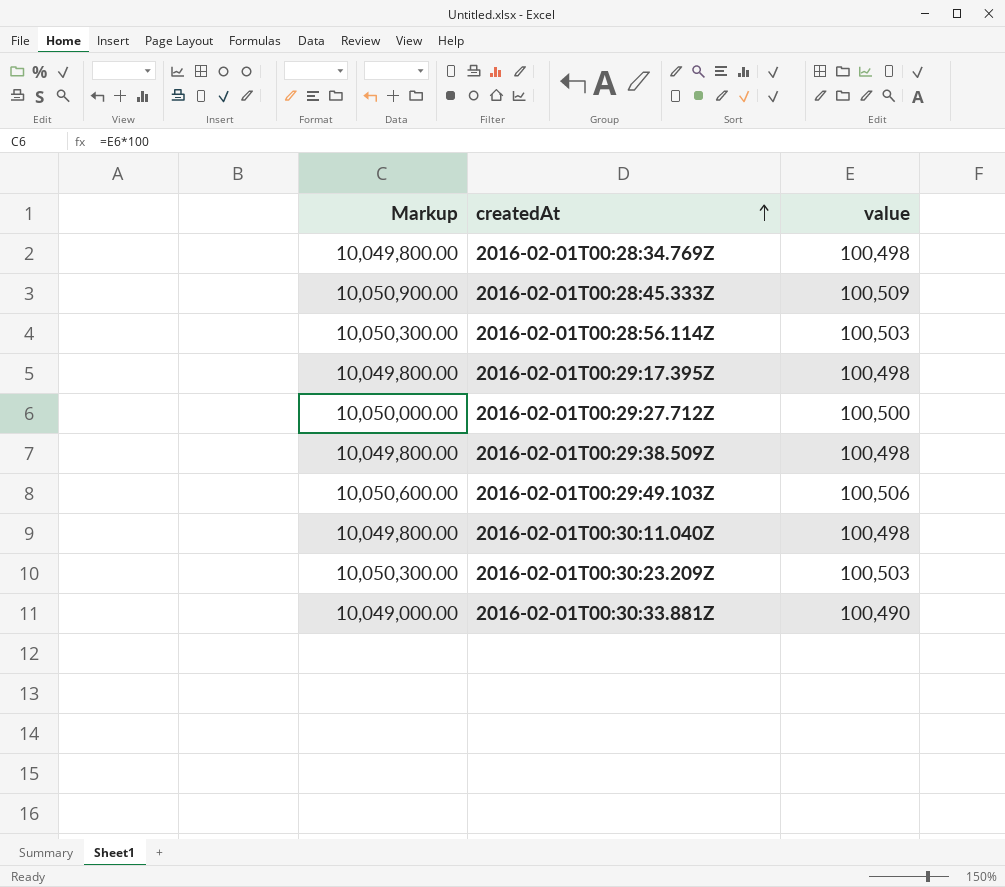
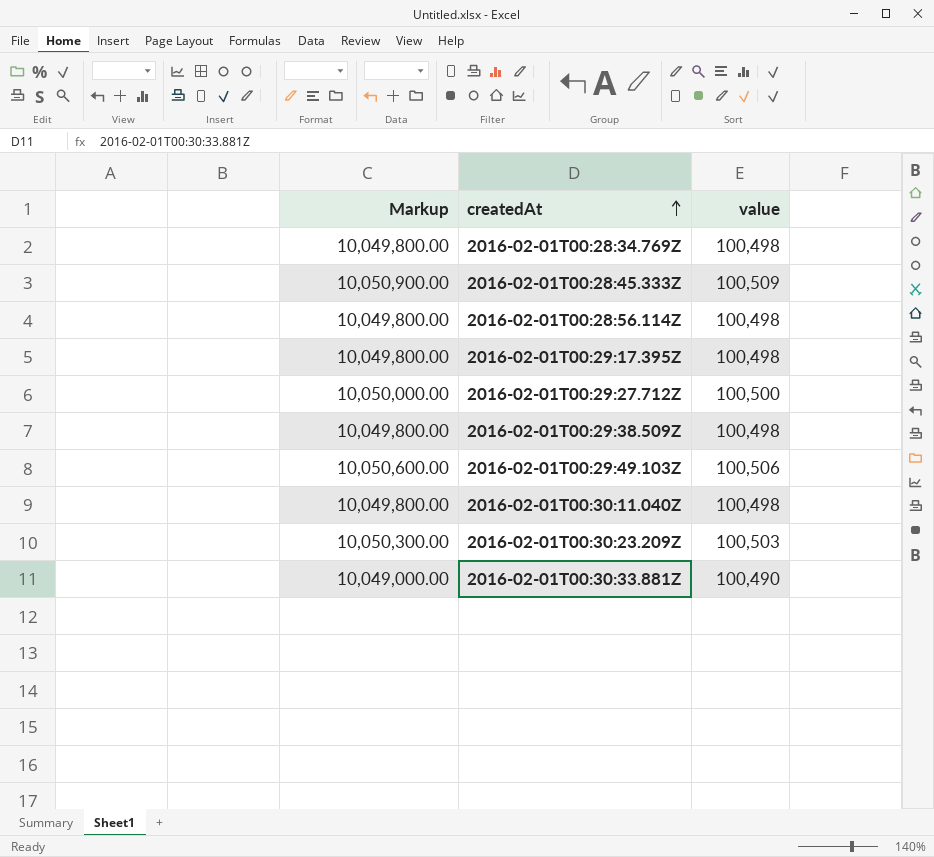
2016-02-01T00:28:56.114Z | Markup: 10,050,300.00 -> 10,049,800.00
2016-02-01T00:28:56.114Z | value: 100,503 -> 100,498

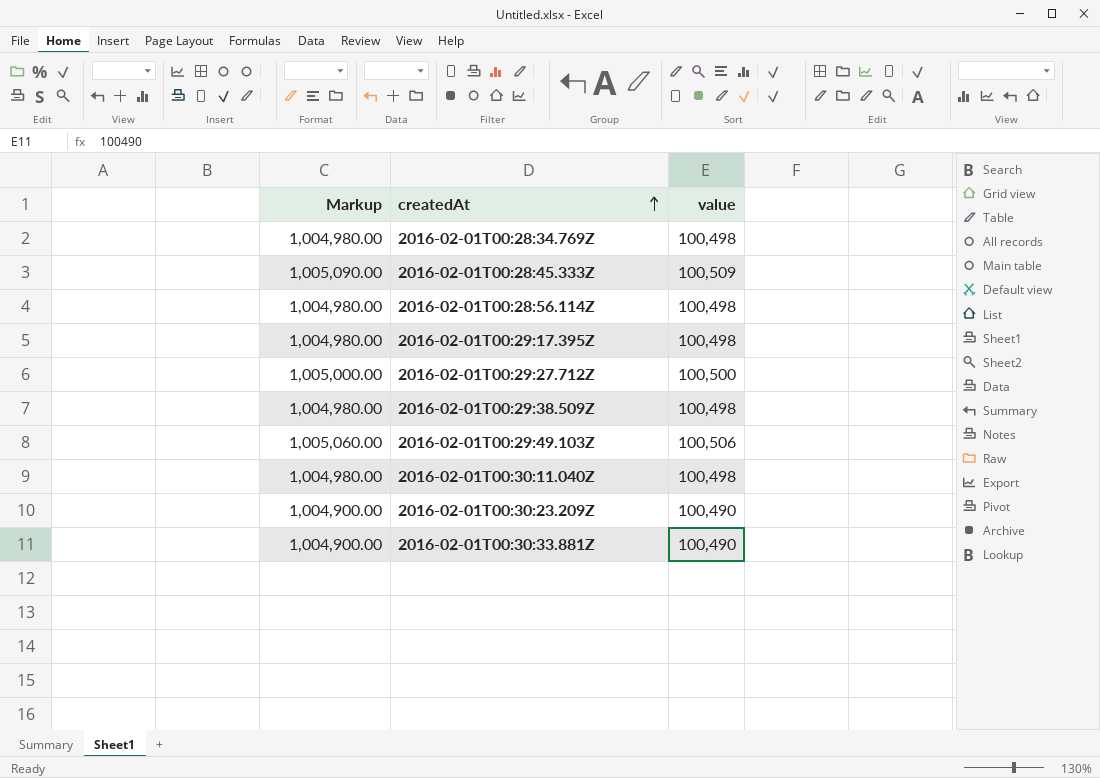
column Markup | formula: [value] * 100 -> [value] * 10
2016-02-01T00:30:23.209Z | value: 100,503 -> 100,490

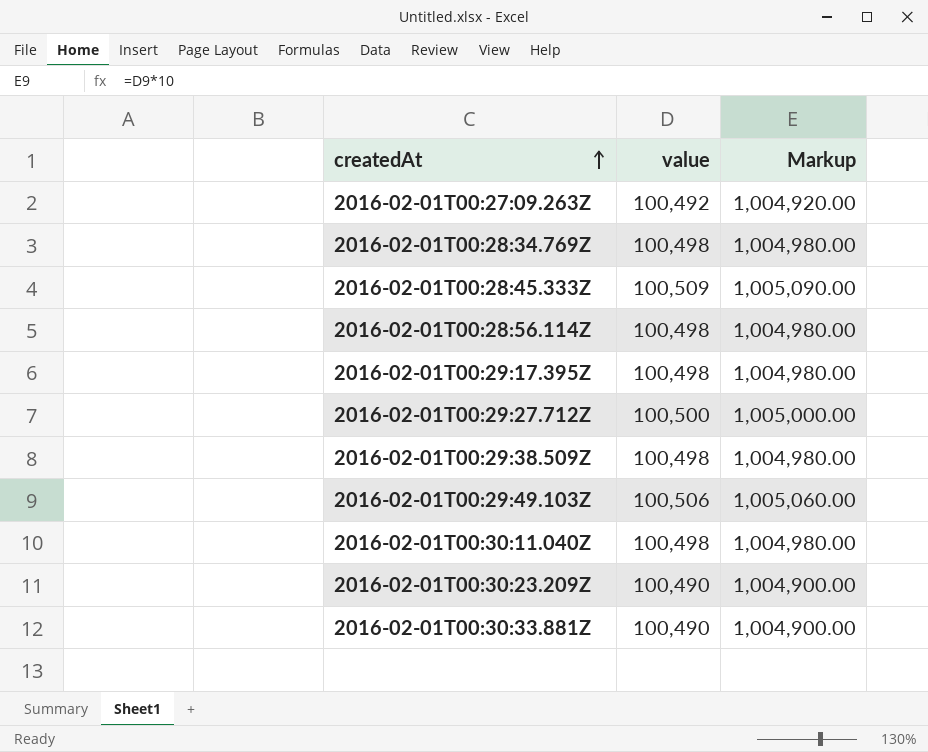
column Markup | position: 1 -> 3
row 2016-02-01T00:27:09.263Z: none -> 100,492 | 1,004,920.00

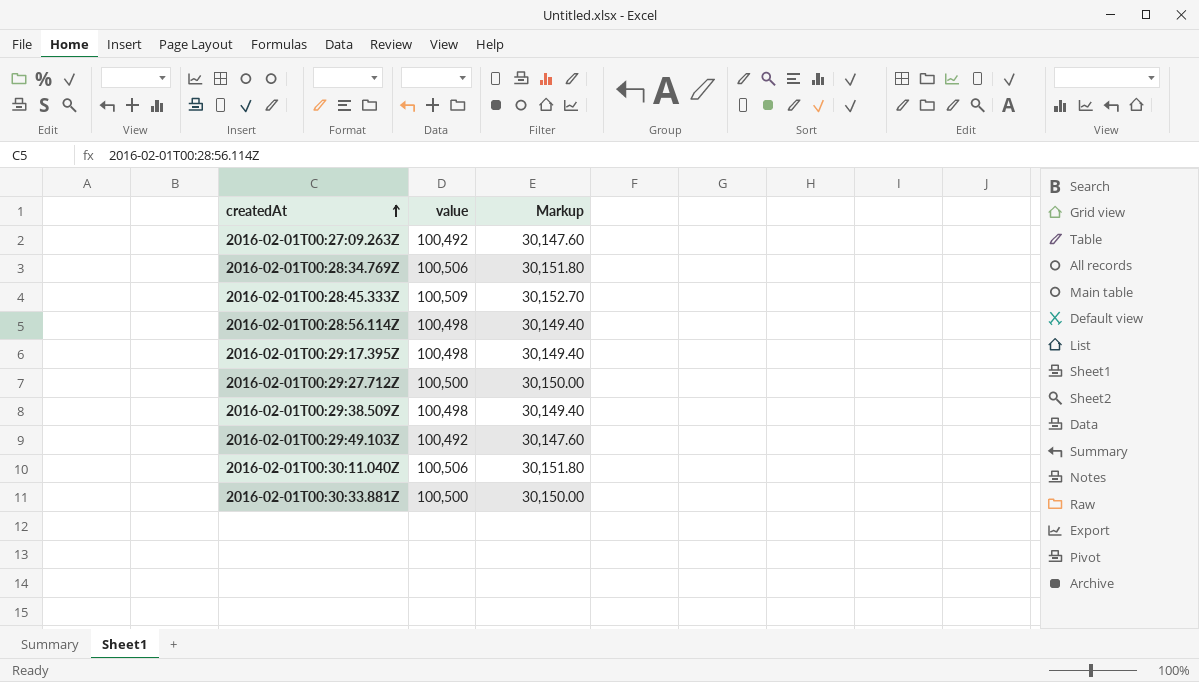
column Markup | formula: [value] * 10 -> [value] * 0.3
row 2016-02-01T00:30:23.209Z: 100,490 | 1,004,900.00 -> none
2016-02-01T00:28:34.769Z | value: 100,498 -> 100,506
2016-02-01T00:29:49.103Z | value: 100,506 -> 100,492
2016-02-01T00:30:11.040Z | value: 100,498 -> 100,506
2016-02-01T00:30:33.881Z | value: 100,490 -> 100,500

